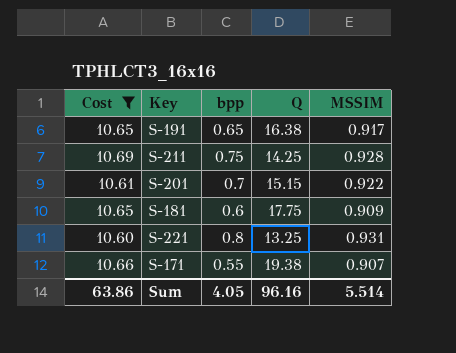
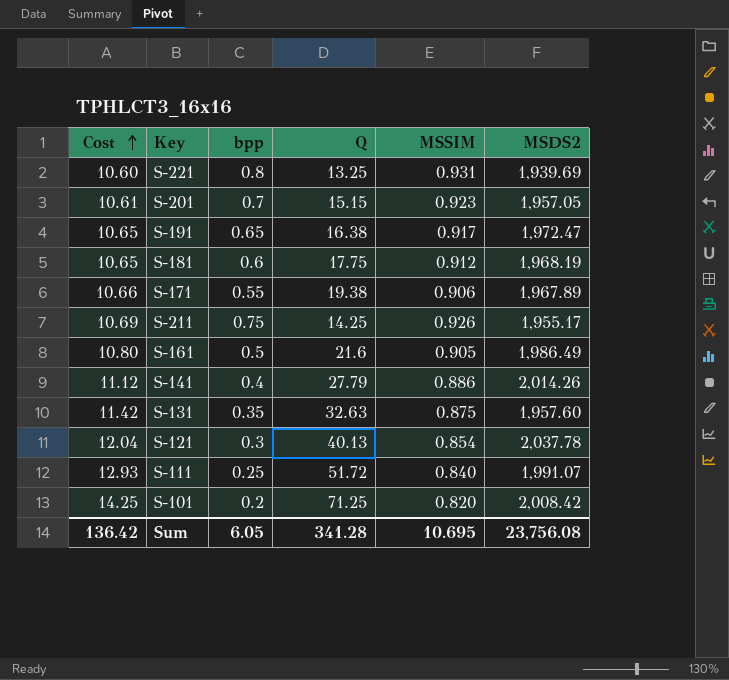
filter: Cost <= 10.69 -> none
row order: none -> Cost ascending
column MSDS2 | position: none -> 6
S-201 | MSSIM: 0.922 -> 0.923
S-181 | MSSIM: 0.909 -> 0.912
S-171 | MSSIM: 0.907 -> 0.906
S-211 | MSSIM: 0.928 -> 0.926
Sum | Cost: 63.86 -> 136.42
Sum | bpp: 4.05 -> 6.05
Sum | Q: 96.16 -> 341.28
Sum | MSSIM: 5.514 -> 10.695

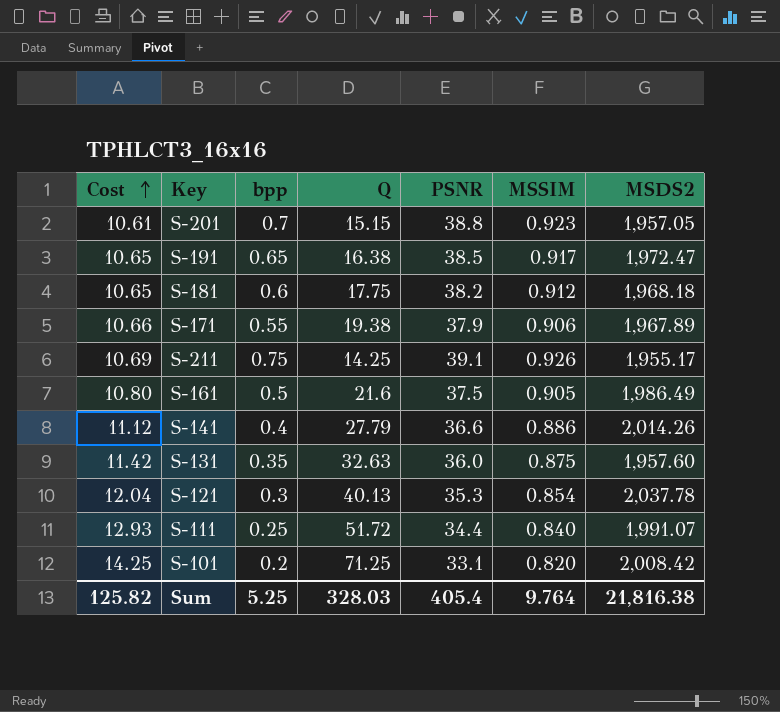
column PSNR | position: none -> 5
row S-221: 10.60 | 0.8 | 13.25 | 0.931 | 1,939.69 -> none
S-181 | MSDS2: 1,968.19 -> 1,968.18
Sum | Cost: 136.42 -> 125.82
Sum | bpp: 6.05 -> 5.25
Sum | Q: 341.28 -> 328.03
Sum | MSSIM: 10.695 -> 9.764
Sum | MSDS2: 23,756.08 -> 21,816.38

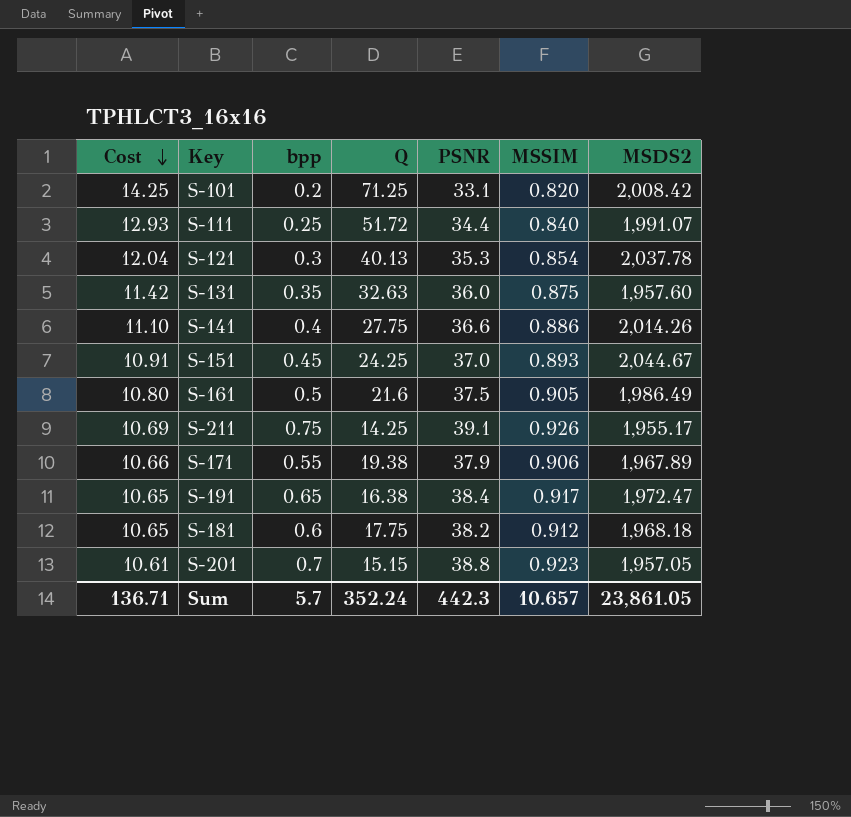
row order: Cost ascending -> Cost descending
S-141 | Cost: 11.12 -> 11.10
S-141 | Q: 27.79 -> 27.75
row S-151: none -> 10.91 | 0.45 | 24.25 | 37.0 | 0.893 | 2,044.67
S-191 | PSNR: 38.5 -> 38.4
Sum | Cost: 125.82 -> 136.71
Sum | bpp: 5.25 -> 5.7
Sum | Q: 328.03 -> 352.24
Sum | PSNR: 405.4 -> 442.3
Sum | MSSIM: 9.764 -> 10.657
Sum | MSDS2: 21,816.38 -> 23,861.05

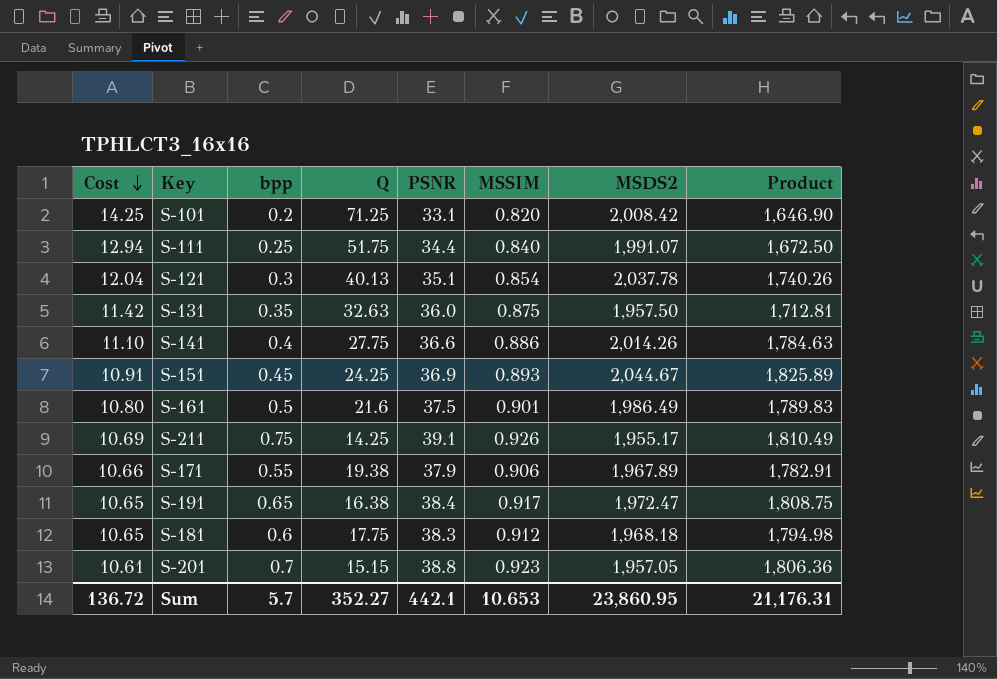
column Product | formula: none -> [MSSIM] * [MSDS2]
S-111 | Cost: 12.93 -> 12.94
S-111 | Q: 51.72 -> 51.75
S-121 | PSNR: 35.3 -> 35.1
S-131 | MSDS2: 1,957.60 -> 1,957.50
S-151 | PSNR: 37.0 -> 36.9
S-161 | MSSIM: 0.905 -> 0.901
S-181 | PSNR: 38.2 -> 38.3
Sum | Cost: 136.71 -> 136.72
Sum | Q: 352.24 -> 352.27
Sum | PSNR: 442.3 -> 442.1
Sum | MSSIM: 10.657 -> 10.653
Sum | MSDS2: 23,861.05 -> 23,860.95

